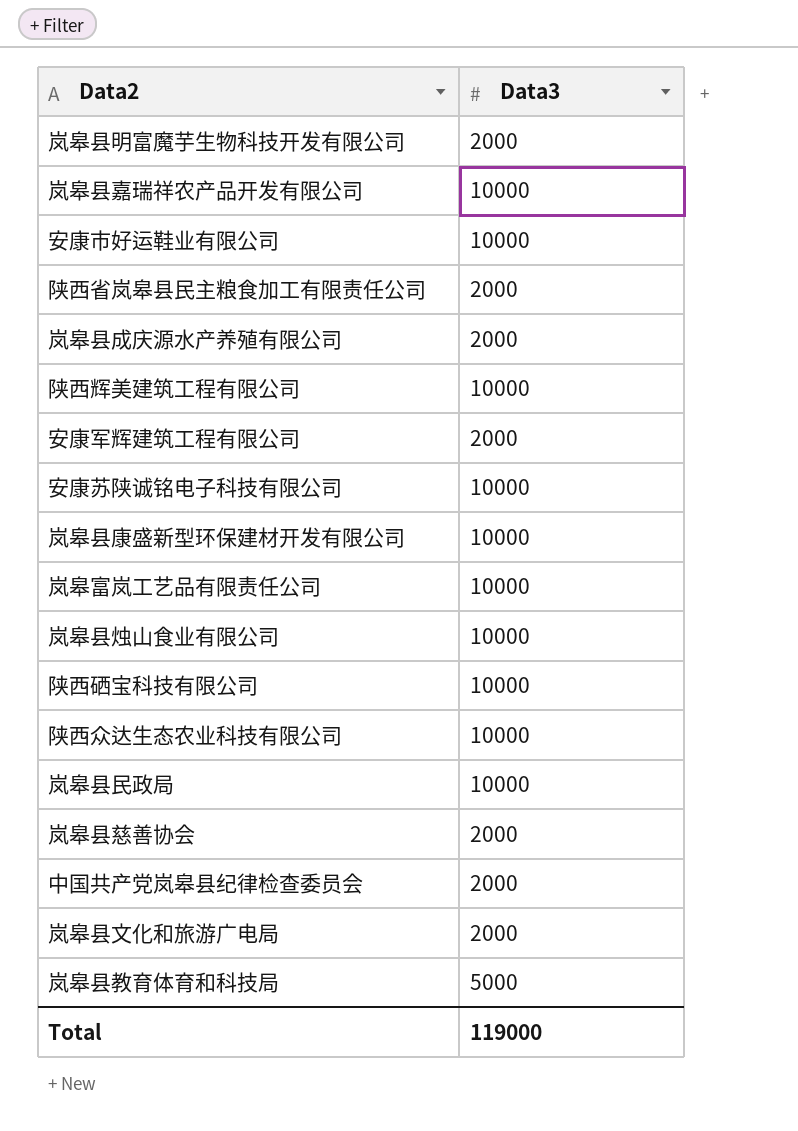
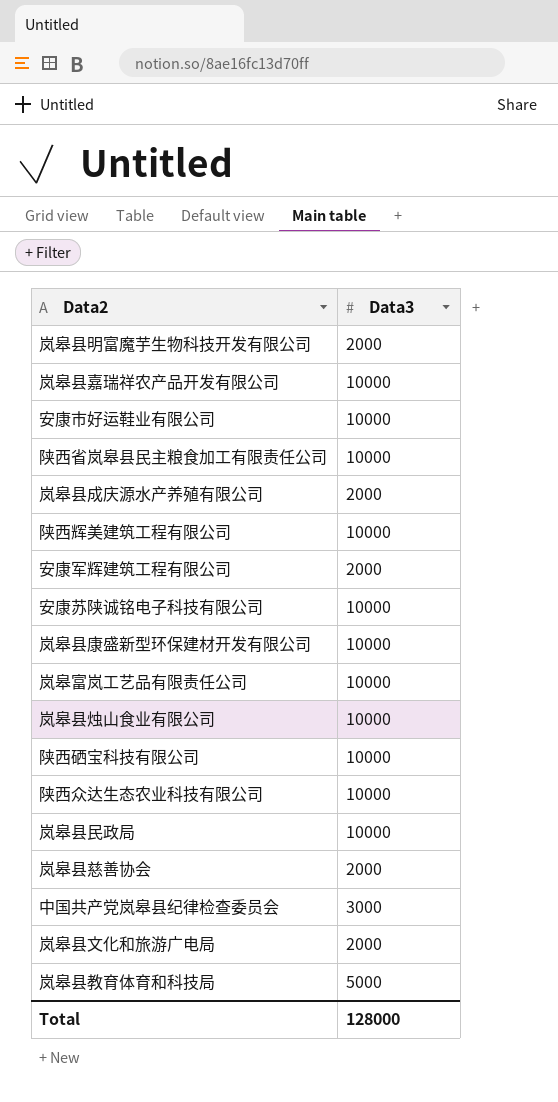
陕西省岚皋县民主粮食加工有限责任公司 | Data3: 2000 -> 10000
中国共产党岚皋县纪律检查委员会 | Data3: 2000 -> 3000
Total | Data3: 119000 -> 128000

